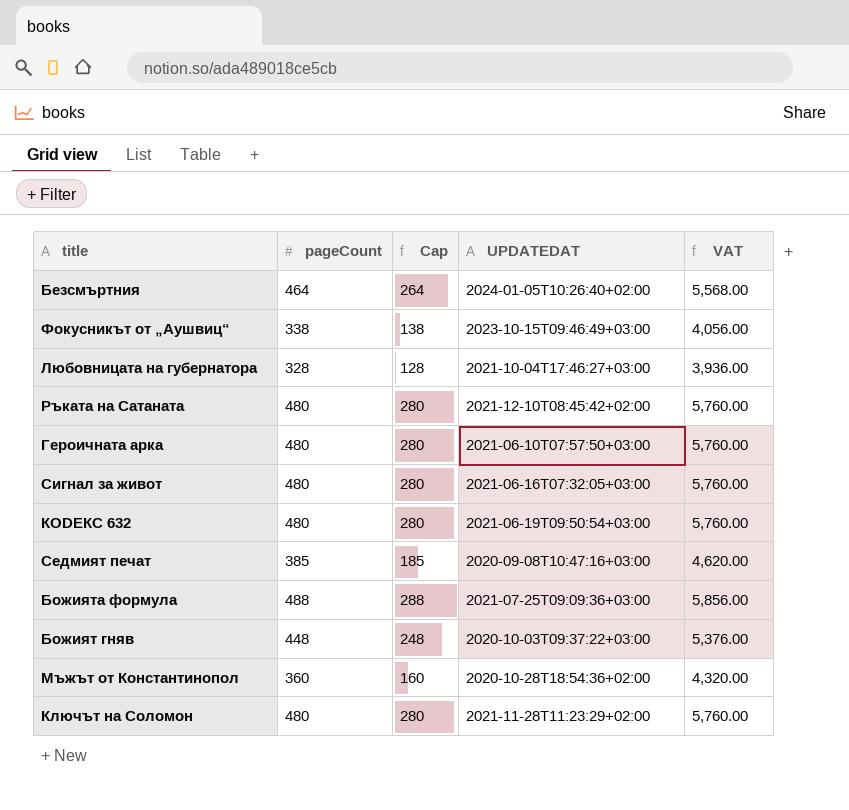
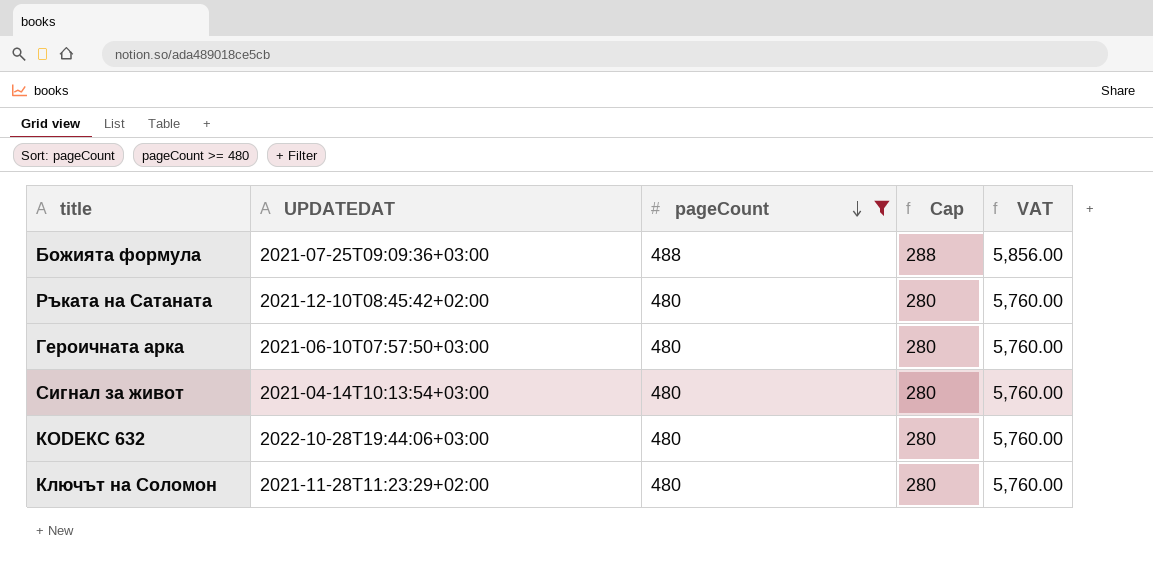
filter: none -> pageCount >= 480
row order: none -> pageCount descending
column UPDATEDAT | position: 4 -> 2
Сигнал за живот | UPDATEDAT: 2021-06-16T07:32:05+03:00 -> 2021-04-14T10:13:54+03:00
КОDЕКС 632 | UPDATEDAT: 2021-06-19T09:50:54+03:00 -> 2022-10-28T19:44:06+03:00

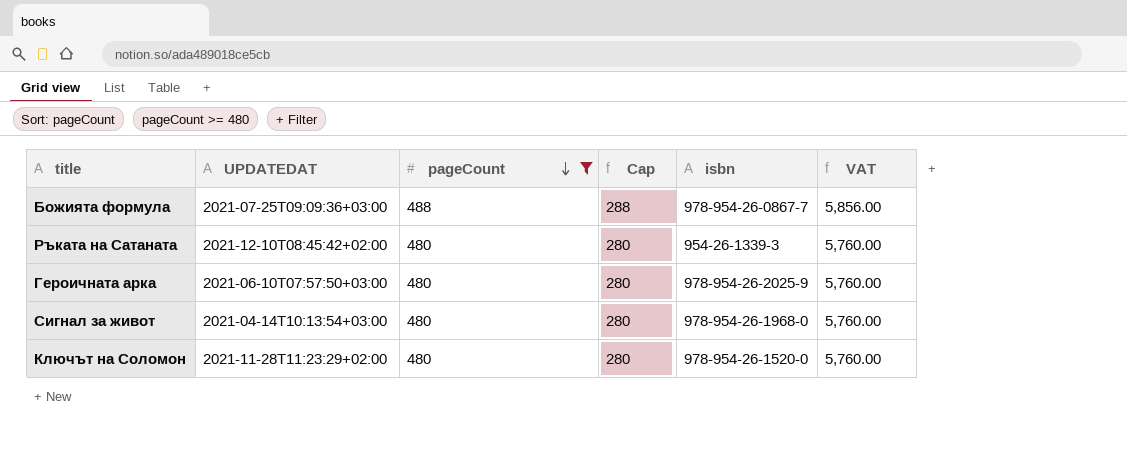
column isbn | position: none -> 5
row КОDЕКС 632: 2022-10-28T19:44:06+03:00 | 480 | 280 | 5,760.00 -> none

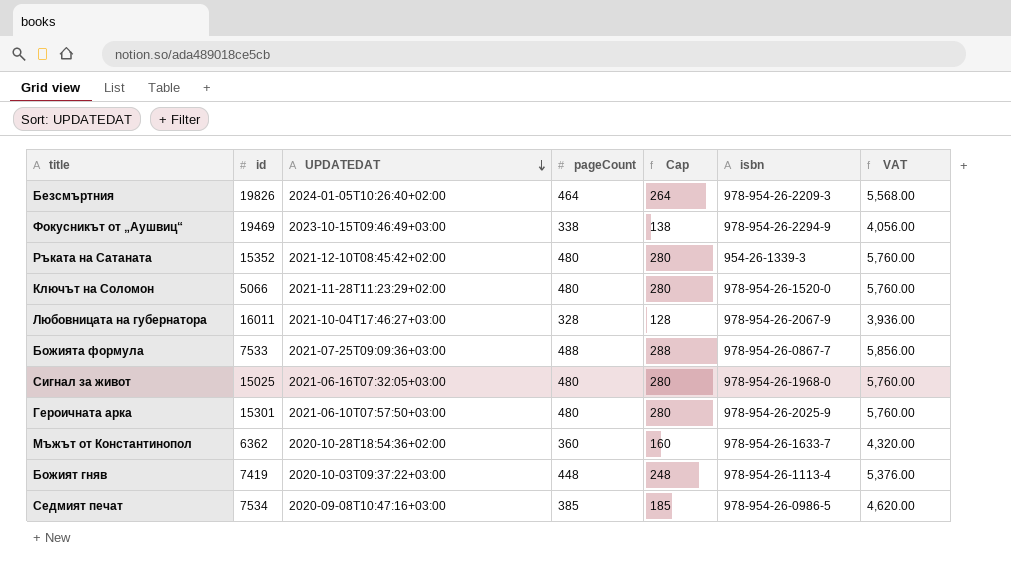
filter: pageCount >= 480 -> none
row order: pageCount descending -> UPDATEDAT descending
column id | position: none -> 2
Сигнал за живот | UPDATEDAT: 2021-04-14T10:13:54+03:00 -> 2021-06-16T07:32:05+03:00

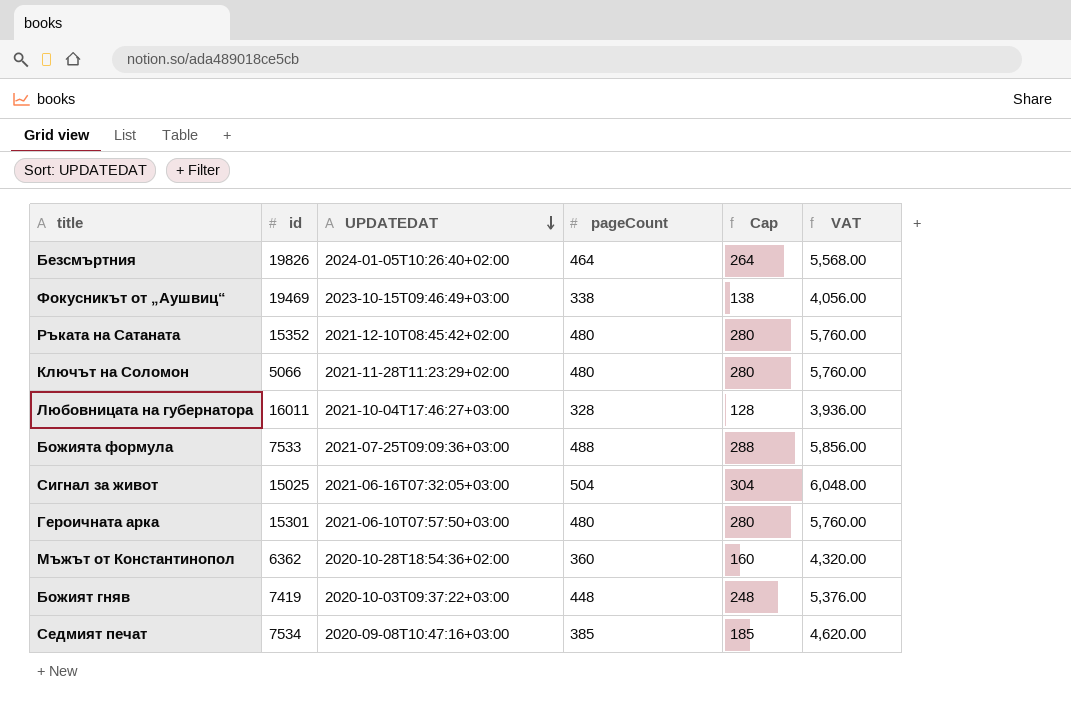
column isbn | position: 6 -> none
Сигнал за живот | pageCount: 480 -> 504
Сигнал за живот | Cap: 280 -> 304
Сигнал за живот | VAT: 5,760.00 -> 6,048.00

